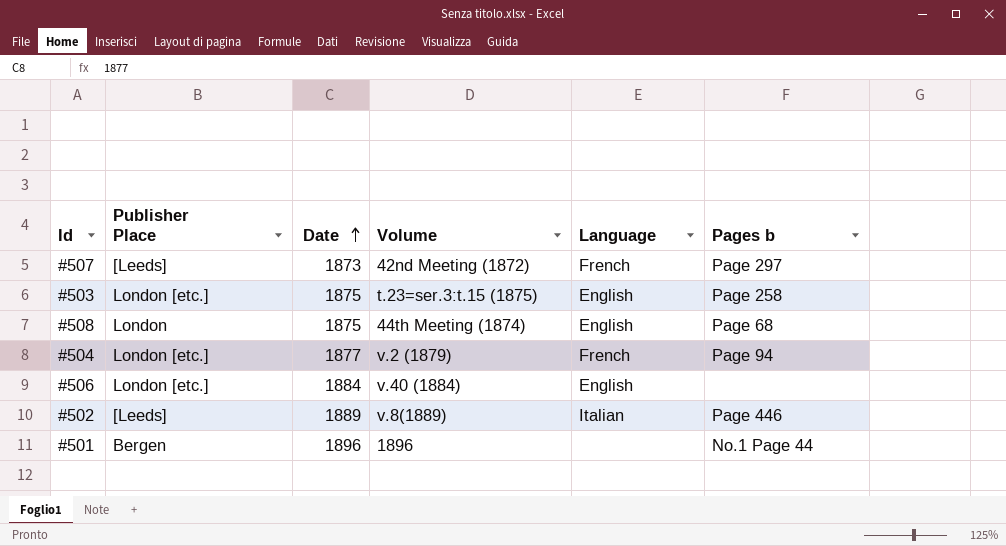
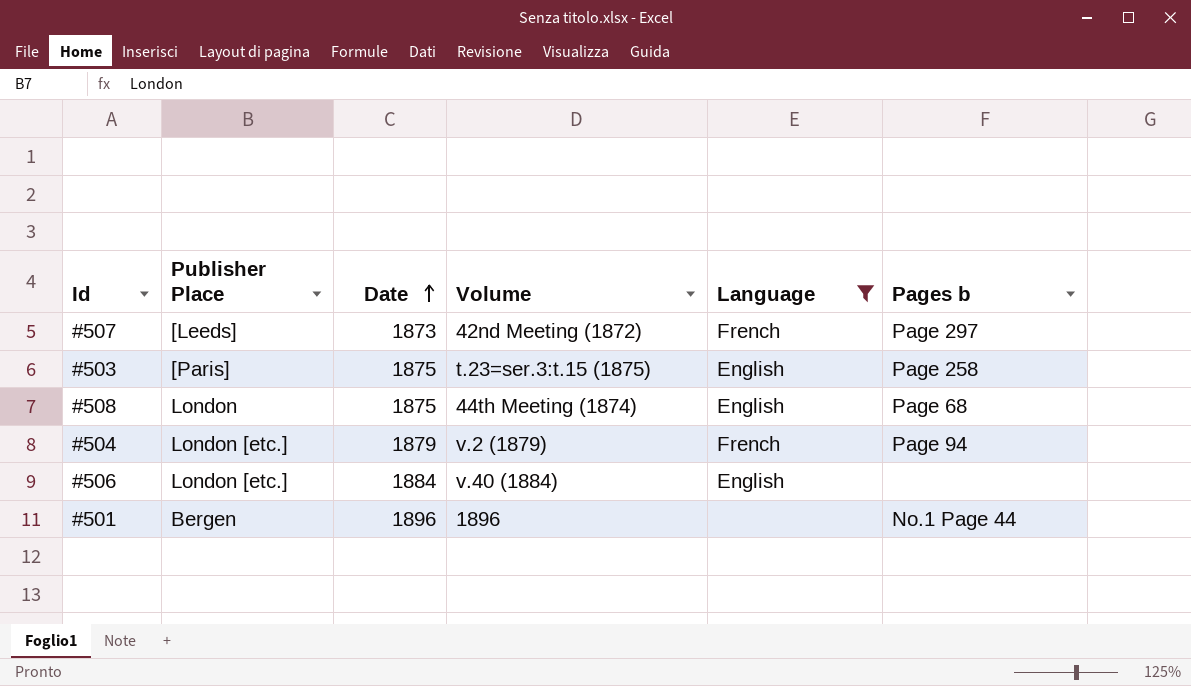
filter: none -> Language != Italian
#503 | Publisher Place: London [etc.] -> [Paris]
#504 | Date: 1877 -> 1879

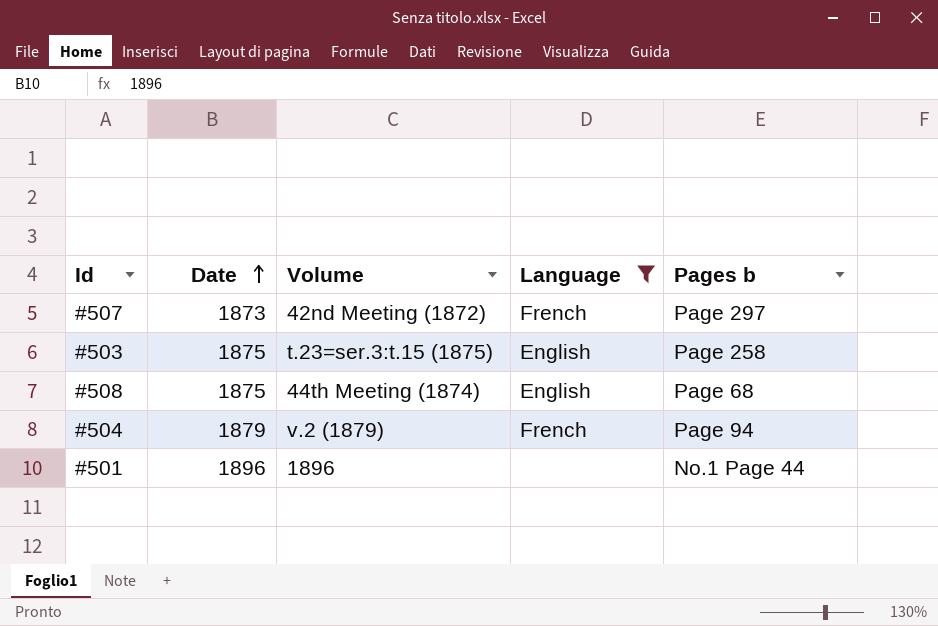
column Publisher Place | position: 2 -> none
row #506: London [etc.] | 1884 | v.40 (1884) | English | none -> none

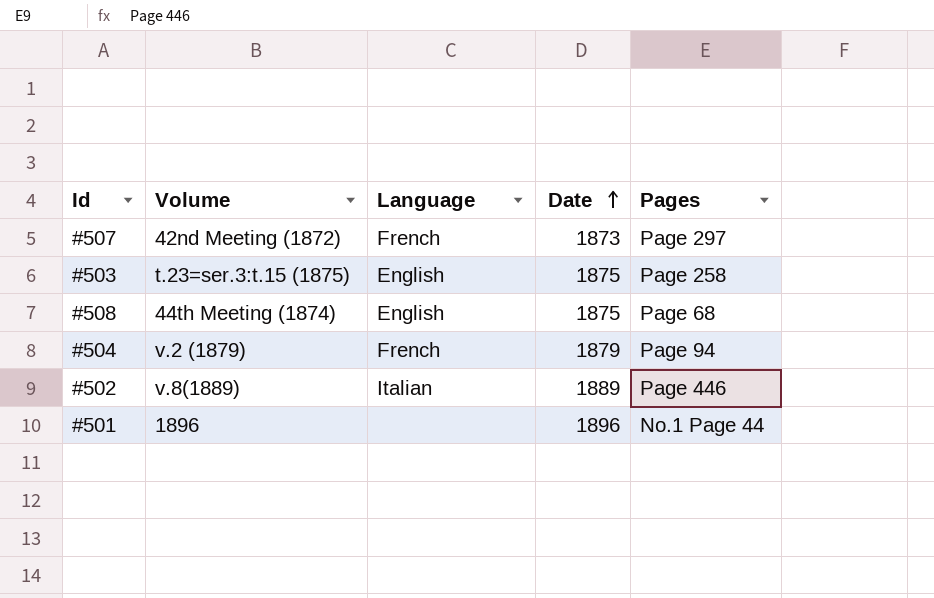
filter: Language != Italian -> none
column Date | position: 2 -> 4
column name: Pages b -> Pages

